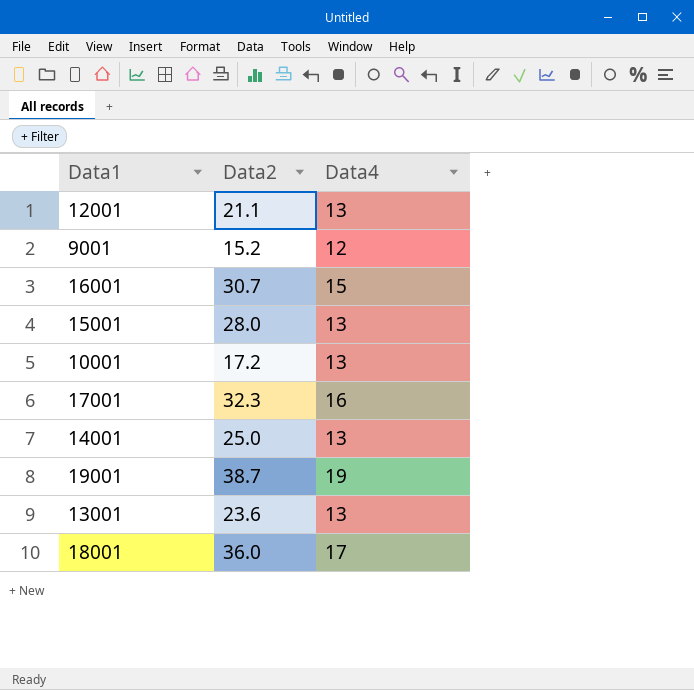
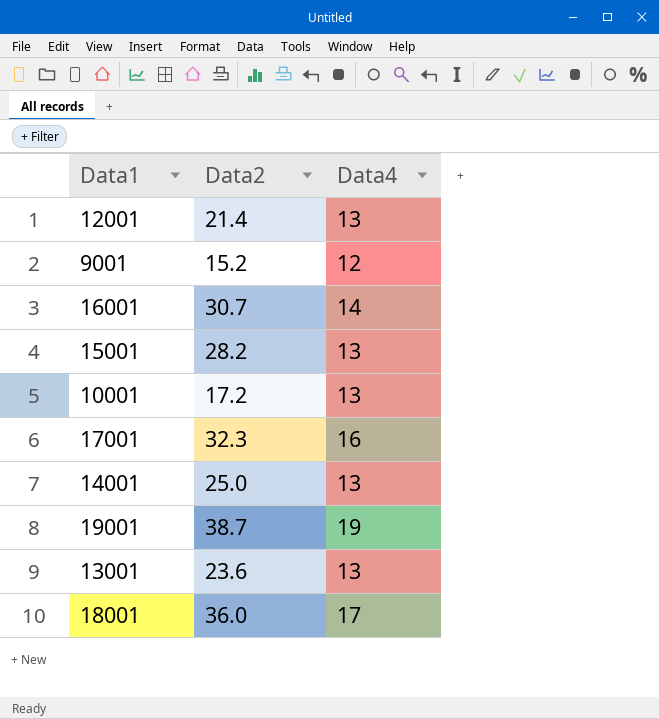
12001 | Data2: 21.1 -> 21.4
16001 | Data4: 15 -> 14
15001 | Data2: 28.0 -> 28.2

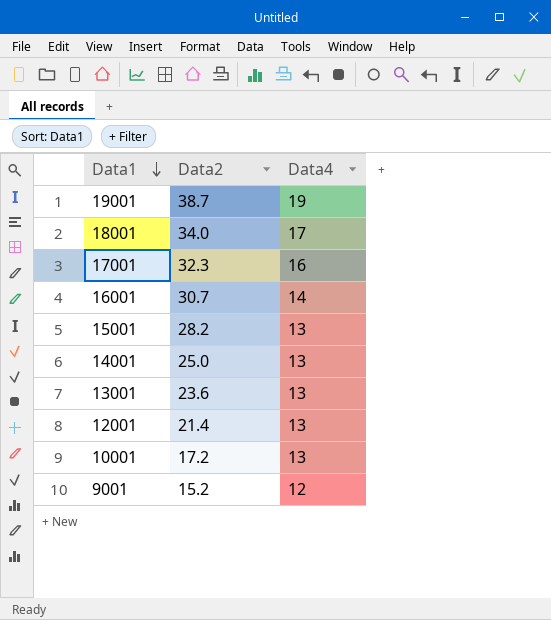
row order: none -> Data1 descending
18001 | Data2: 36.0 -> 34.0

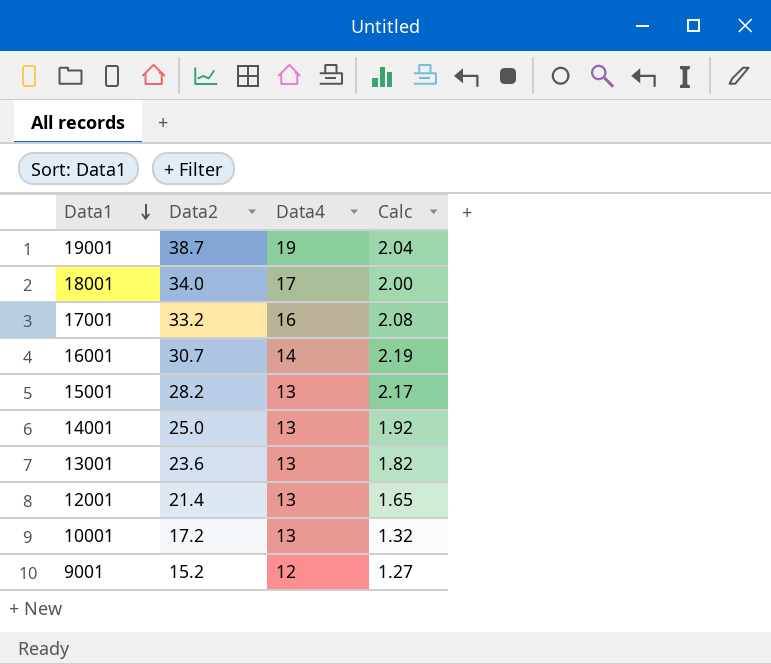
column Calc | formula: none -> [Data2] / [Data4]
17001 | Data2: 32.3 -> 33.2

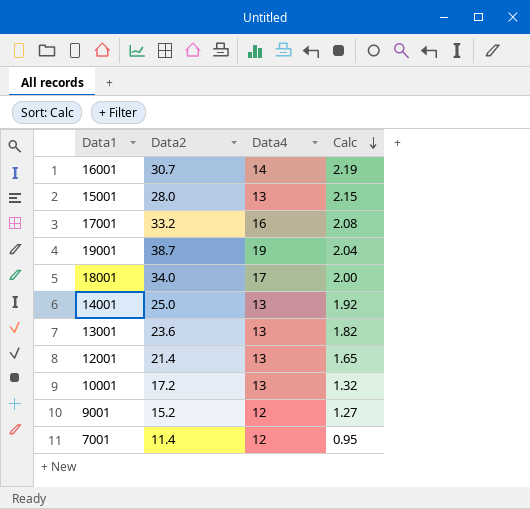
row order: Data1 descending -> Calc descending
15001 | Data2: 28.2 -> 28.0
15001 | Calc: 2.17 -> 2.15
row 7001: none -> 11.4 | 12 | 0.95

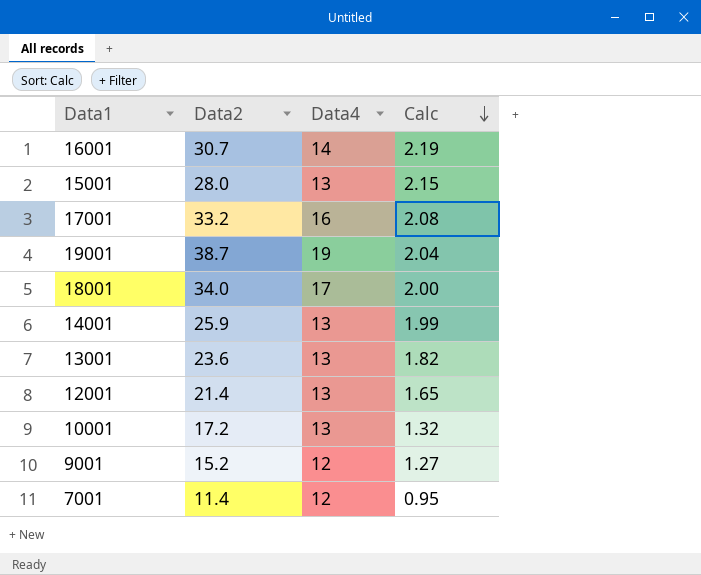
14001 | Data2: 25.0 -> 25.9
14001 | Calc: 1.92 -> 1.99

